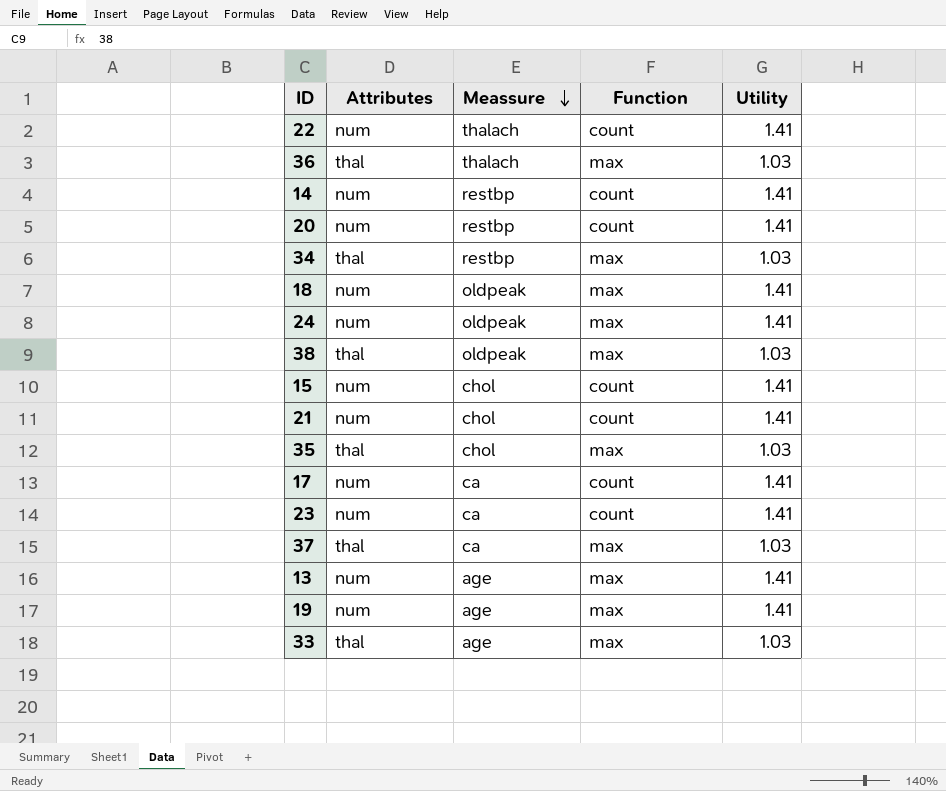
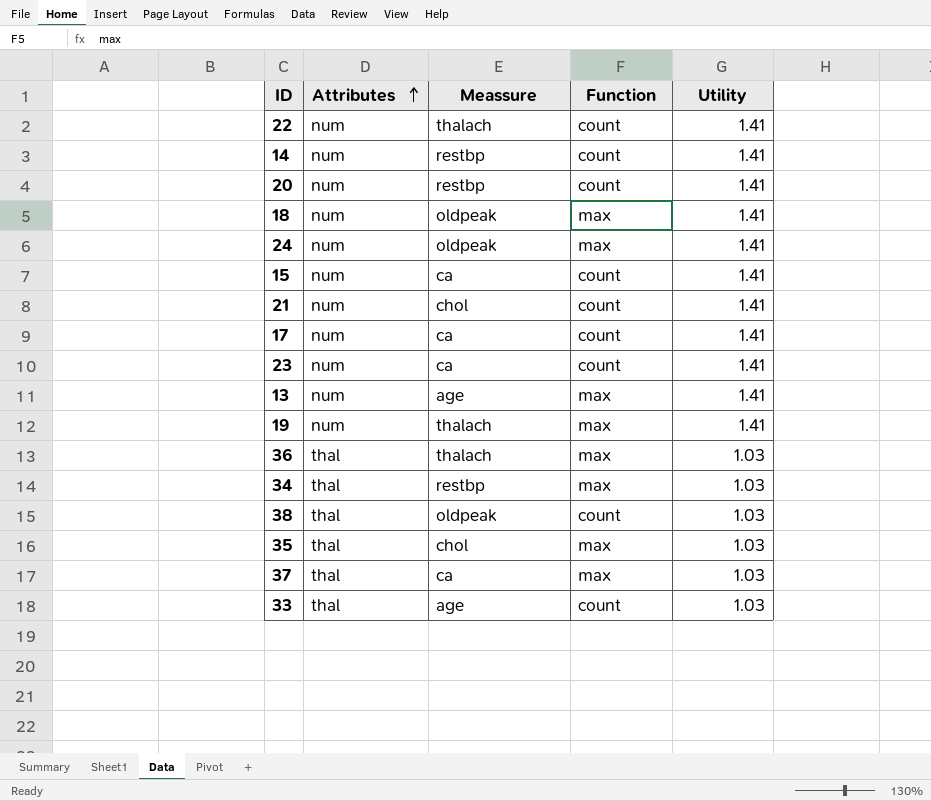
row order: Meassure descending -> Attributes ascending
15 | Meassure: chol -> ca
19 | Meassure: age -> thalach
38 | Function: max -> count
33 | Function: max -> count

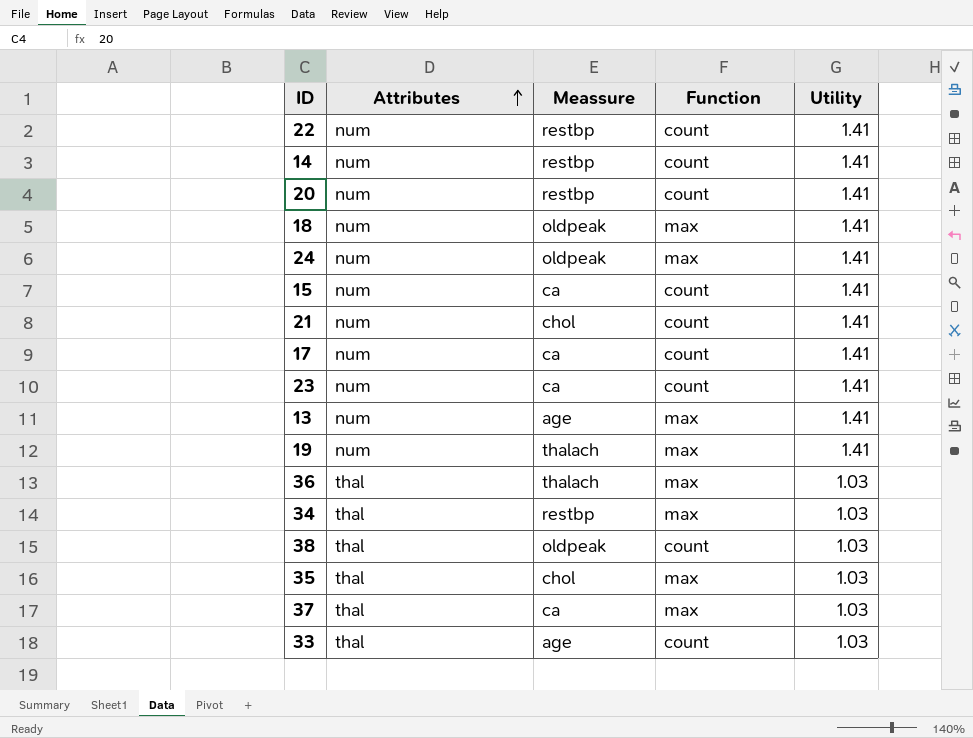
22 | Meassure: thalach -> restbp

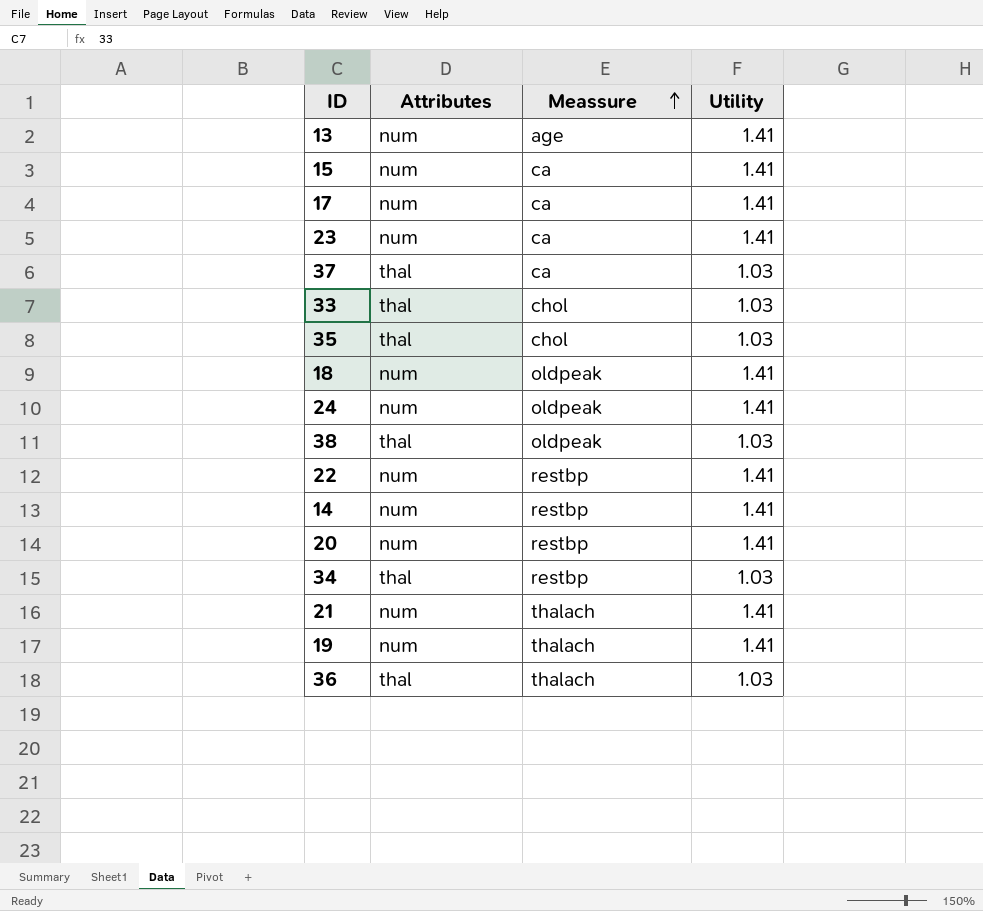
row order: Attributes ascending -> Meassure ascending
column Function | position: 4 -> none
33 | Meassure: age -> chol
21 | Meassure: chol -> thalach

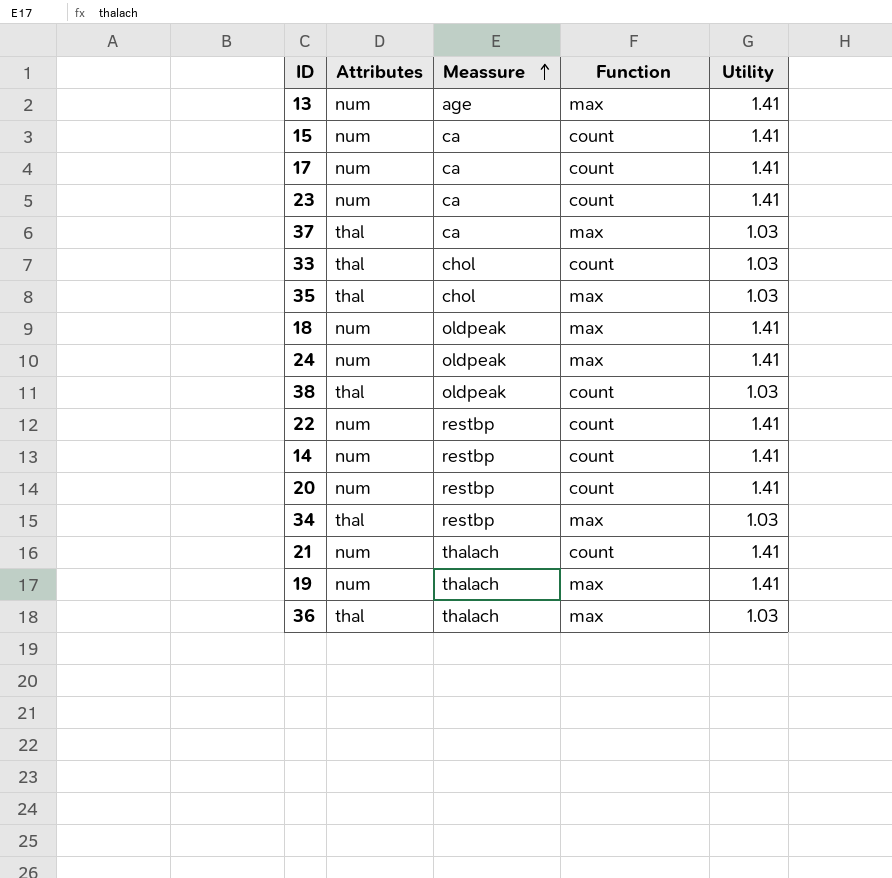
column Function | position: none -> 4

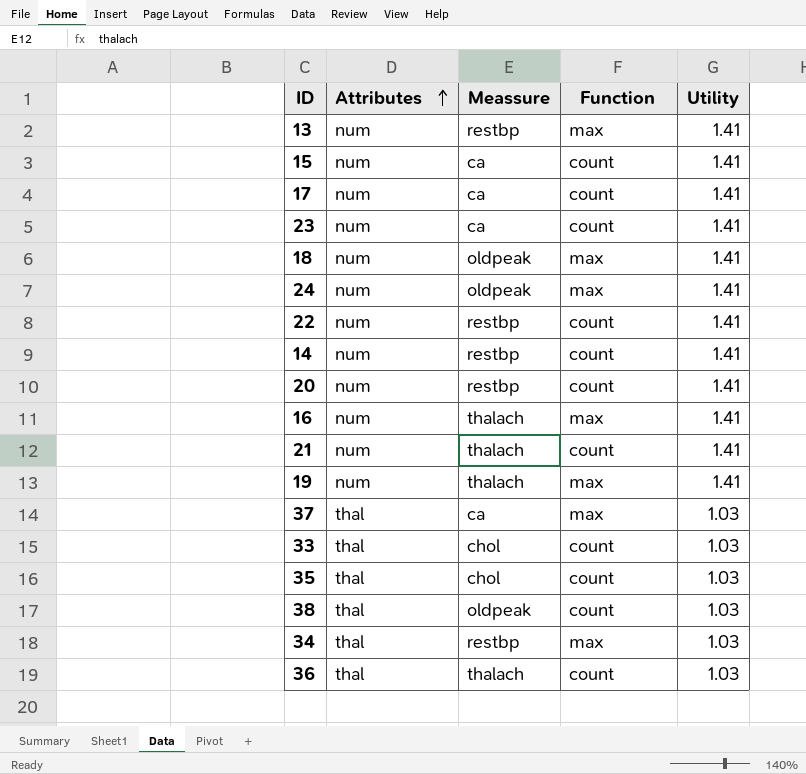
row order: Meassure ascending -> Attributes ascending
13 | Meassure: age -> restbp
row 16: none -> num | thalach | max | 1.41
35 | Function: max -> count
36 | Function: max -> count

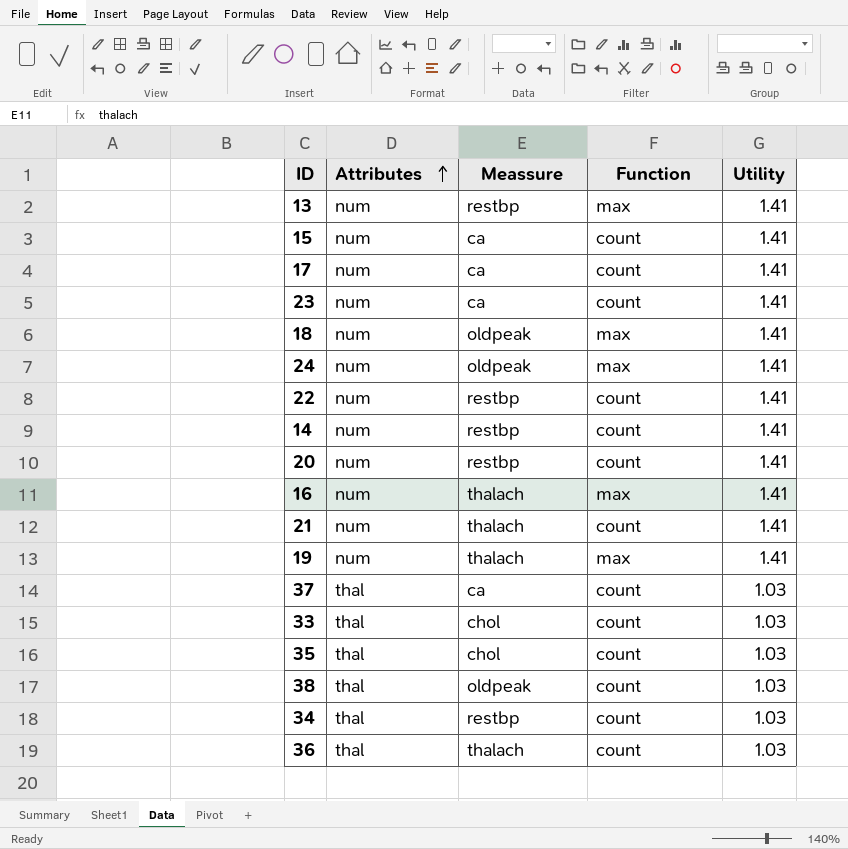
37 | Function: max -> count
34 | Function: max -> count

